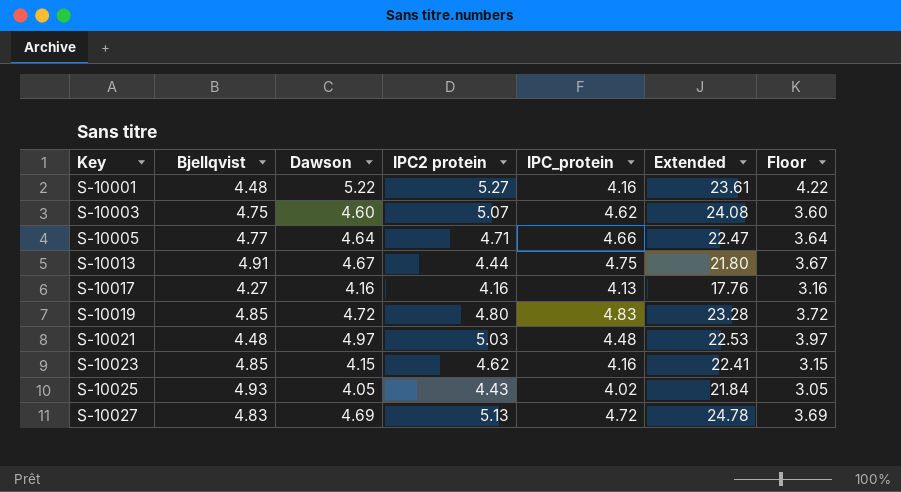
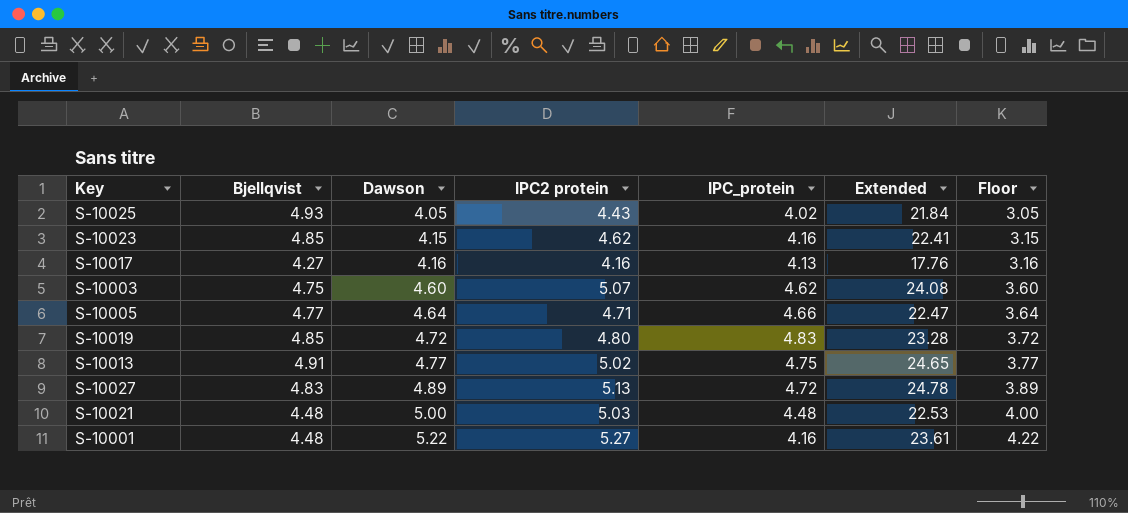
row order: Key ascending -> Dawson ascending
S-10013 | Dawson: 4.67 -> 4.77
S-10013 | IPC2 protein: 4.44 -> 5.02
S-10013 | Extended: 21.80 -> 24.65
S-10013 | Floor: 3.67 -> 3.77
S-10027 | Dawson: 4.69 -> 4.89
S-10027 | Floor: 3.69 -> 3.89
S-10021 | Dawson: 4.97 -> 5.00
S-10021 | Floor: 3.97 -> 4.00

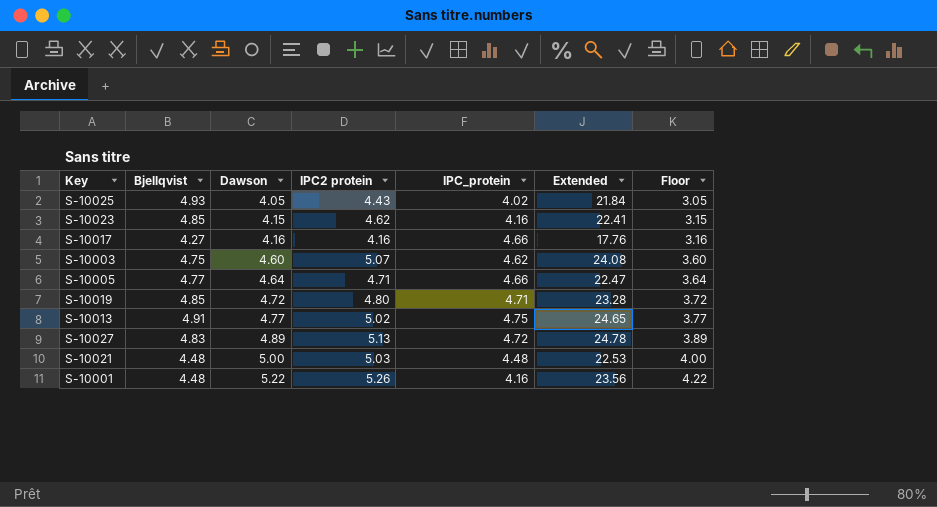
S-10017 | IPC_protein: 4.13 -> 4.66
S-10019 | IPC_protein: 4.83 -> 4.71
S-10001 | IPC2 protein: 5.27 -> 5.26
S-10001 | Extended: 23.61 -> 23.56

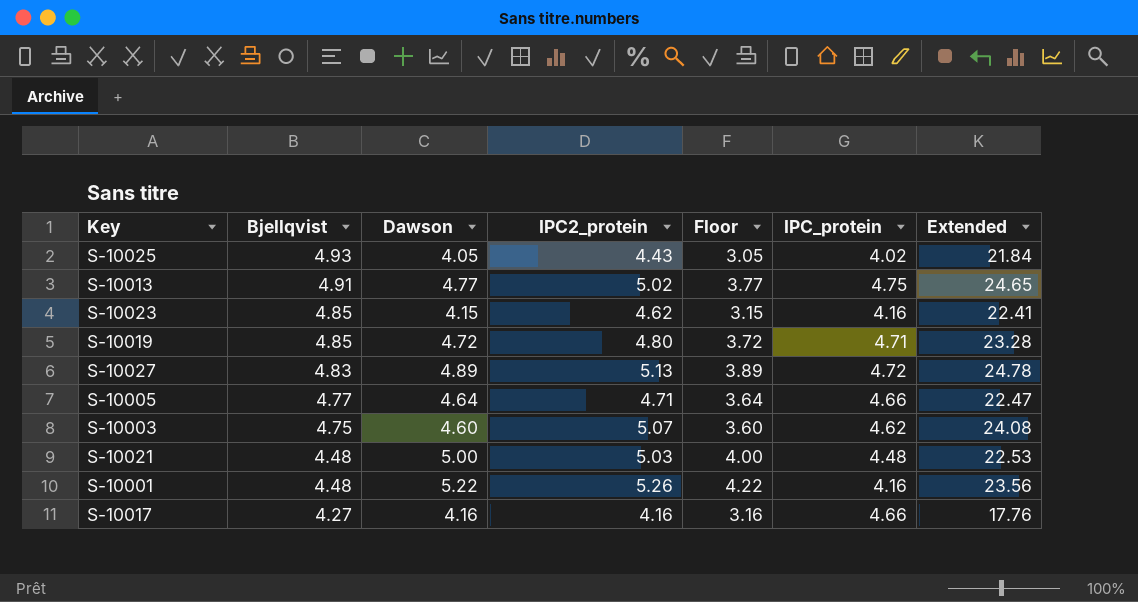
row order: Dawson ascending -> Bjellqvist descending
column name: IPC2 protein -> IPC2_protein
column Floor | position: 7 -> 5

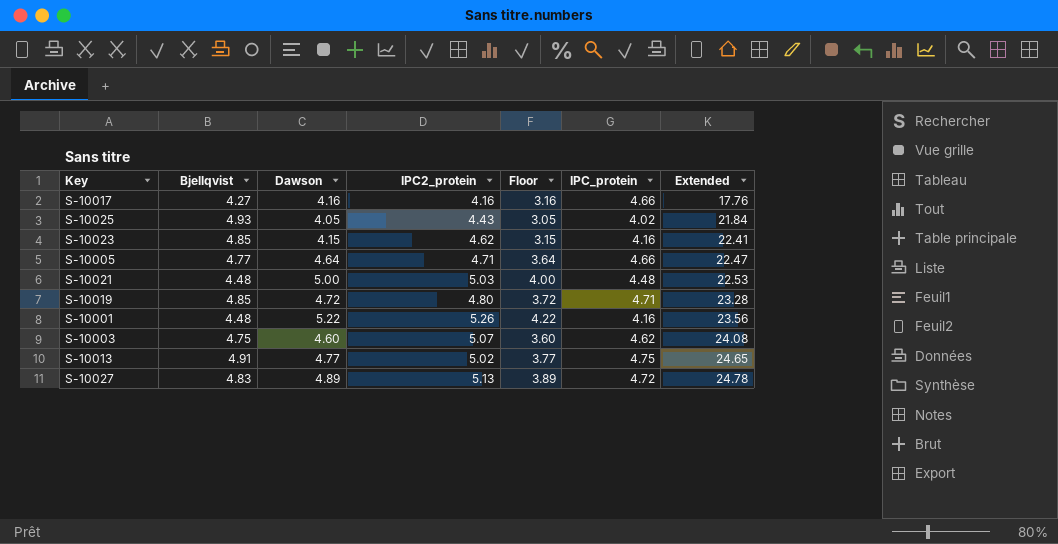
row order: Bjellqvist descending -> Extended ascending

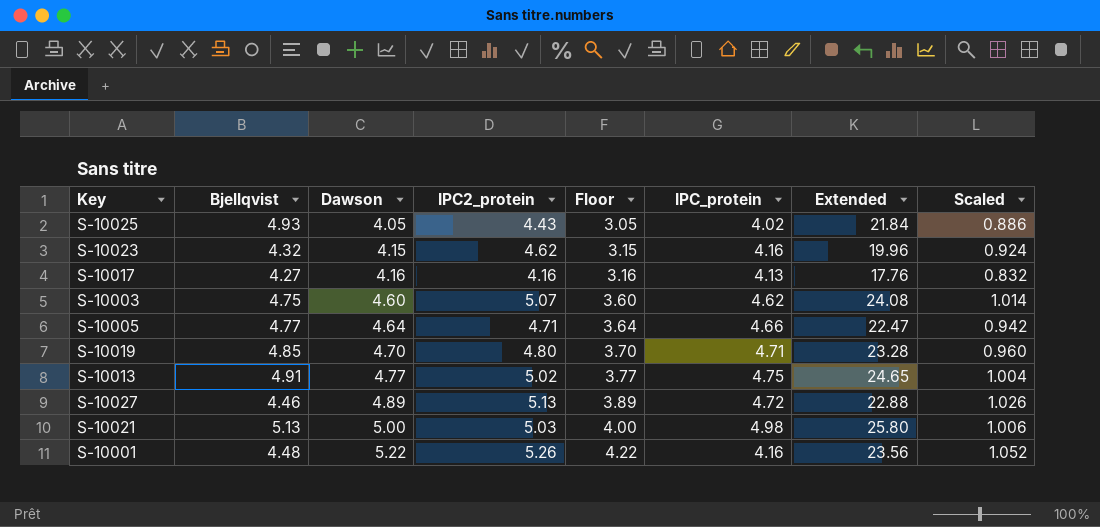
row order: Extended ascending -> Dawson ascending
column Scaled | formula: none -> [IPC2_protein] * 0.2
S-10023 | Bjellqvist: 4.85 -> 4.32
S-10023 | Extended: 22.41 -> 19.96
S-10017 | IPC_protein: 4.66 -> 4.13
S-10019 | Dawson: 4.72 -> 4.70
S-10019 | Floor: 3.72 -> 3.70
S-10027 | Bjellqvist: 4.83 -> 4.46
S-10027 | Extended: 24.78 -> 22.88
S-10021 | Bjellqvist: 4.48 -> 5.13
S-10021 | IPC_protein: 4.48 -> 4.98
S-10021 | Extended: 22.53 -> 25.80

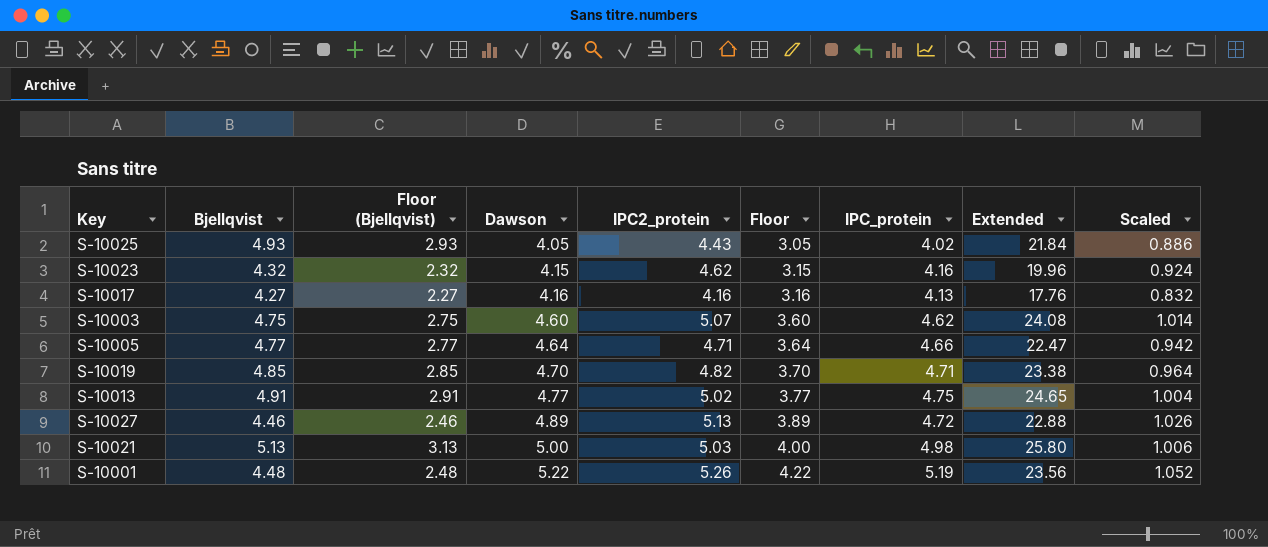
column Floor (Bjellqvist) | formula: none -> [Bjellqvist] - 2
S-10019 | IPC2_protein: 4.80 -> 4.82
S-10019 | Extended: 23.28 -> 23.38
S-10019 | Scaled: 0.960 -> 0.964
S-10001 | IPC_protein: 4.16 -> 5.19

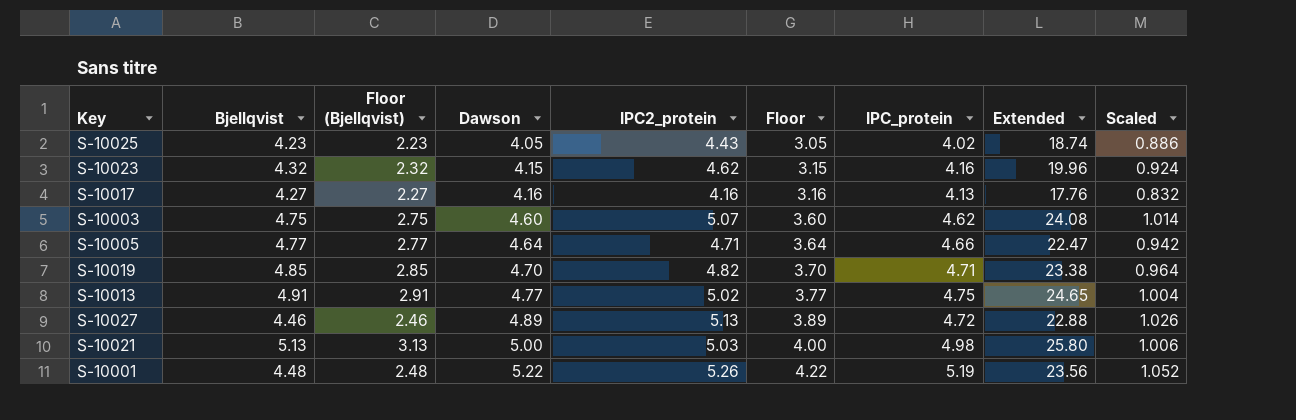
S-10025 | Bjellqvist: 4.93 -> 4.23
S-10025 | Floor (Bjellqvist): 2.93 -> 2.23
S-10025 | Extended: 21.84 -> 18.74

